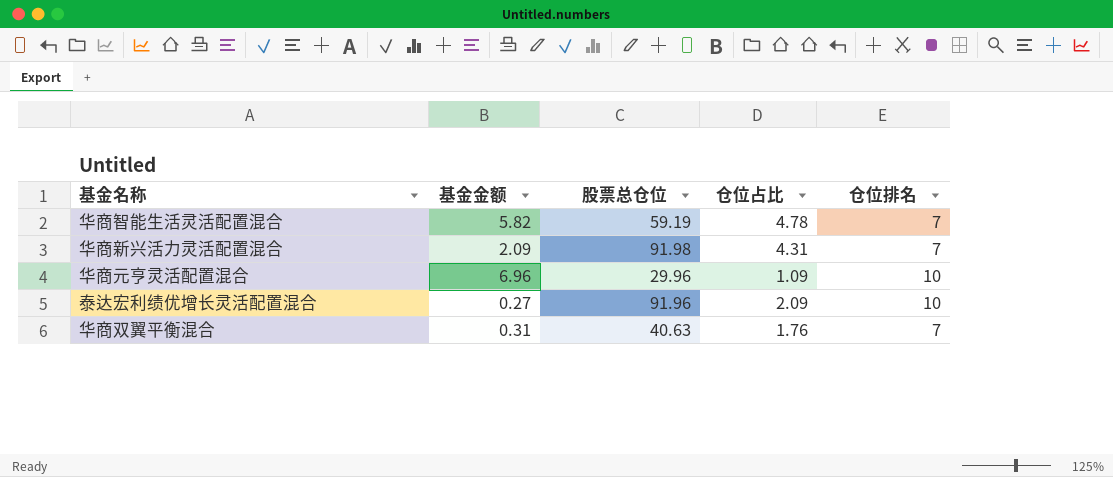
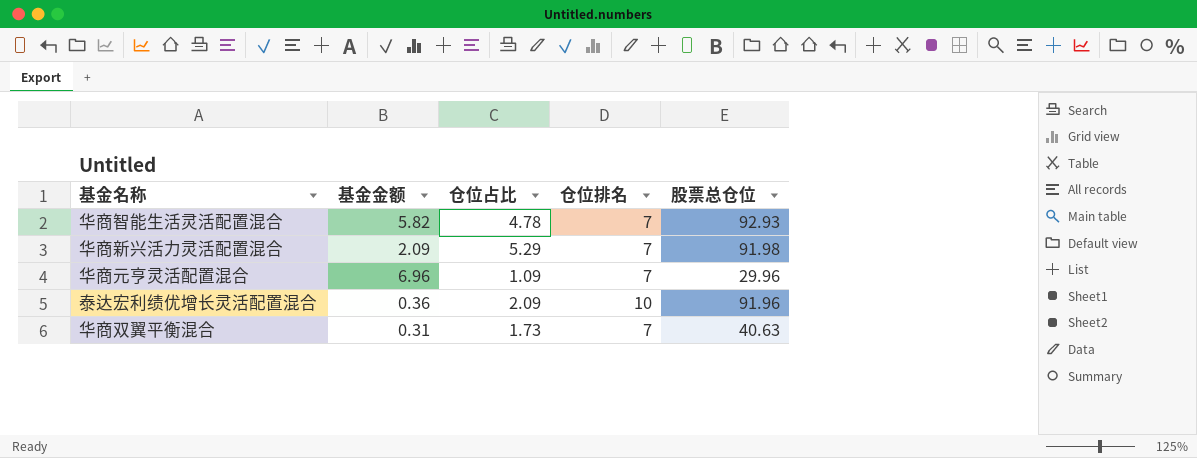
column 股票总仓位 | position: 3 -> 5
华商智能生活灵活配置混合 | 股票总仓位: 59.19 -> 92.93
华商新兴活力灵活配置混合 | 仓位占比: 4.31 -> 5.29
华商元亨灵活配置混合 | 仓位排名: 10 -> 7
泰达宏利绩优增长灵活配置混合 | 基金金额: 0.27 -> 0.36
华商双翼平衡混合 | 仓位占比: 1.76 -> 1.73

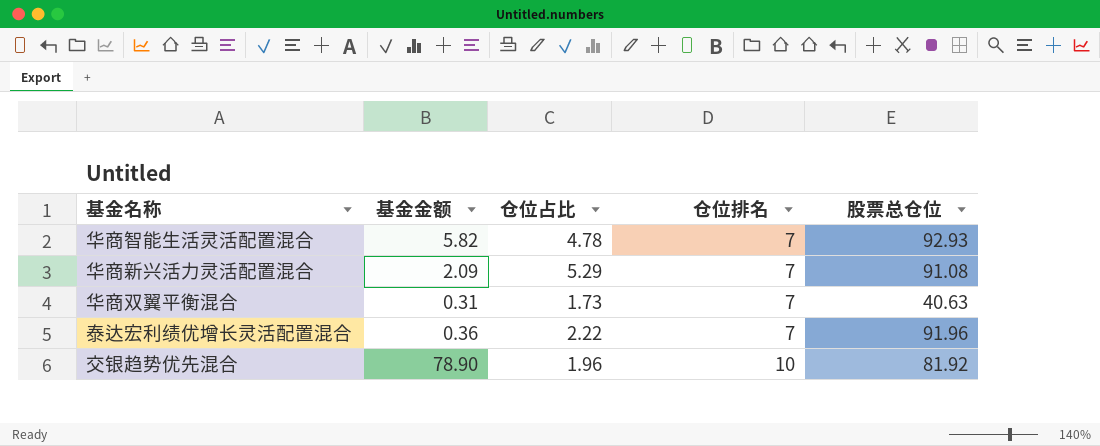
row order: none -> 仓位排名 ascending
row 华商元亨灵活配置混合: 6.96 | 1.09 | 7 | 29.96 -> none
华商新兴活力灵活配置混合 | 股票总仓位: 91.98 -> 91.08
泰达宏利绩优增长灵活配置混合 | 仓位占比: 2.09 -> 2.22
泰达宏利绩优增长灵活配置混合 | 仓位排名: 10 -> 7
row 交银趋势优先混合: none -> 78.90 | 1.96 | 10 | 81.92

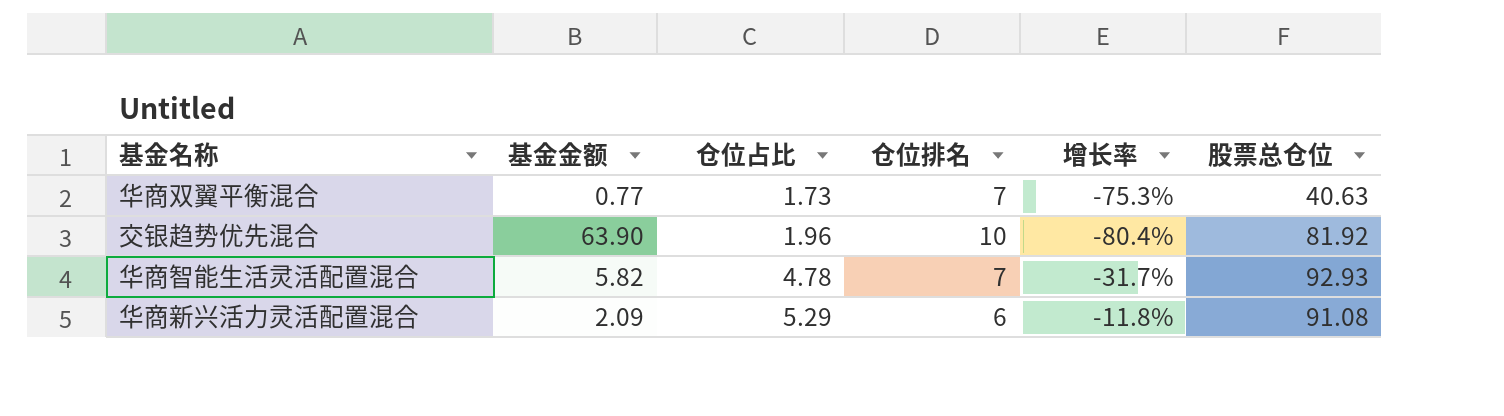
row order: 仓位排名 ascending -> 仓位占比 ascending
column 增长率 | formula: none -> ([仓位占比] - [仓位排名]) / [仓位排名]
row 泰达宏利绩优增长灵活配置混合: 0.36 | 2.22 | 7 | 91.96 -> none
华商双翼平衡混合 | 基金金额: 0.31 -> 0.77
交银趋势优先混合 | 基金金额: 78.90 -> 63.90
华商新兴活力灵活配置混合 | 仓位排名: 7 -> 6

